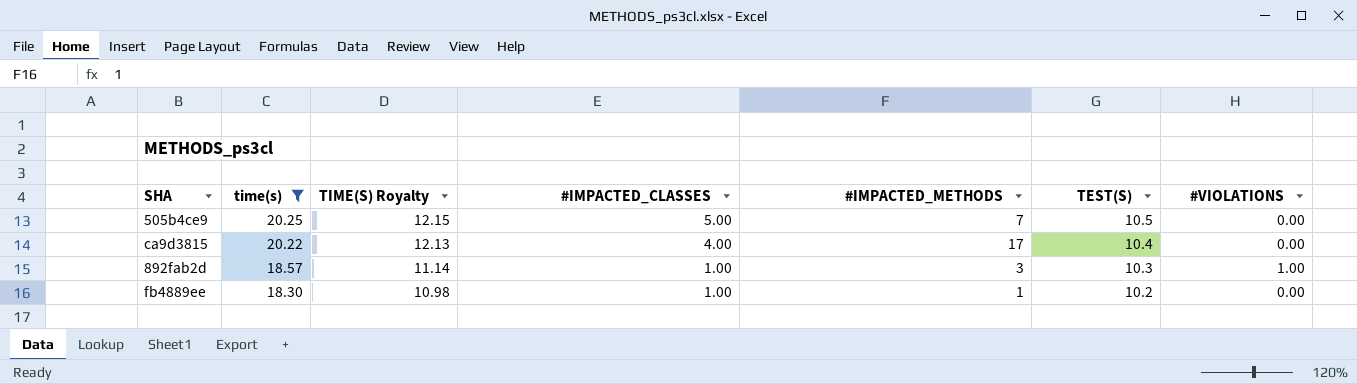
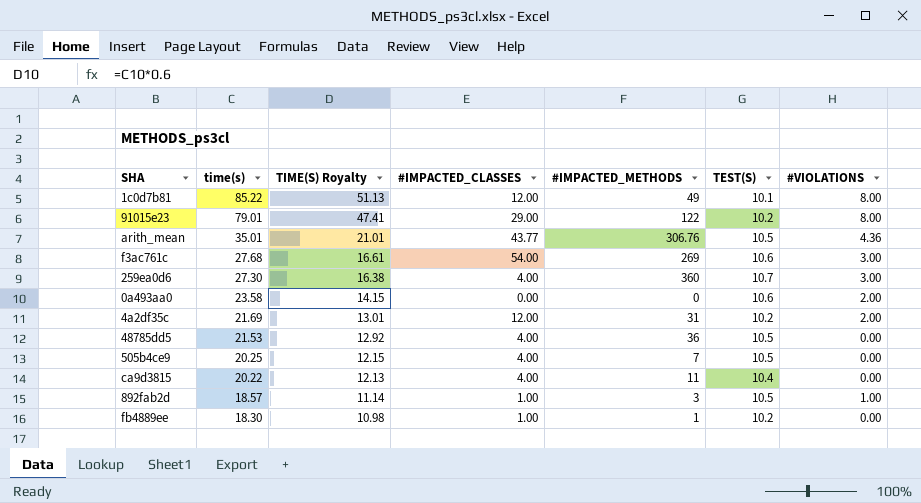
filter: time(s) <= 20.25 -> none
505b4ce9 | #IMPACTED_CLASSES: 5.00 -> 4.00
ca9d3815 | #IMPACTED_METHODS: 17 -> 11
892fab2d | TEST(S): 10.3 -> 10.5

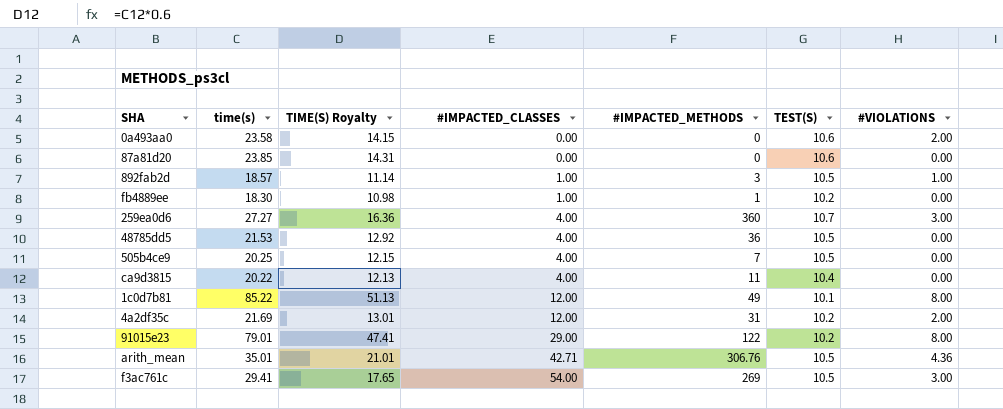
row order: time(s) descending -> #IMPACTED_CLASSES ascending
row 87a81d20: none -> 23.85 | 14.31 | 0.00 | 0 | 10.6 | 0.00
259ea0d6 | time(s): 27.30 -> 27.27
259ea0d6 | TIME(S) Royalty: 16.38 -> 16.36
arith_mean | #IMPACTED_CLASSES: 43.77 -> 42.71
f3ac761c | time(s): 27.68 -> 29.41
f3ac761c | TIME(S) Royalty: 16.61 -> 17.65
f3ac761c | TEST(S): 10.6 -> 10.5

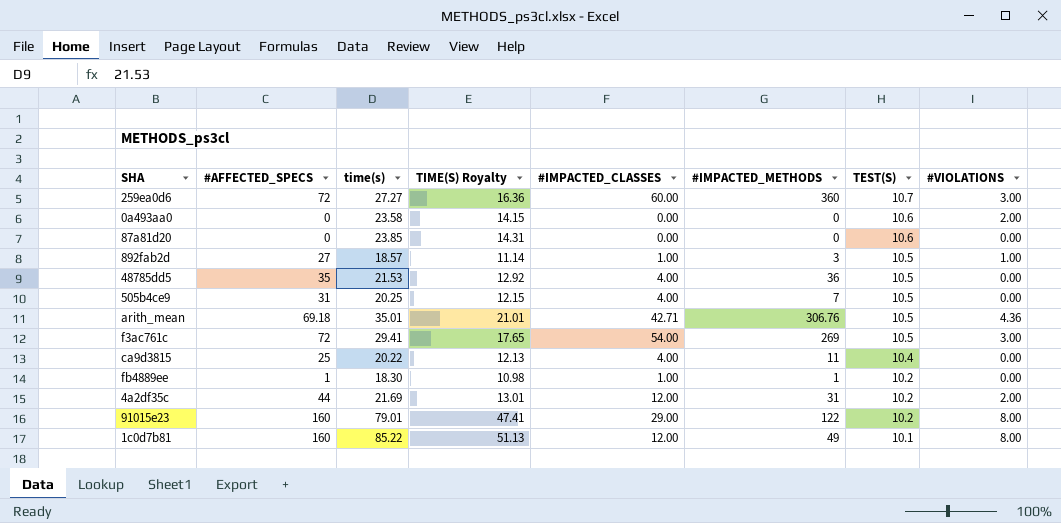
row order: #IMPACTED_CLASSES ascending -> TEST(S) descending
column #AFFECTED_SPECS | position: none -> 2
259ea0d6 | #IMPACTED_CLASSES: 4.00 -> 60.00

